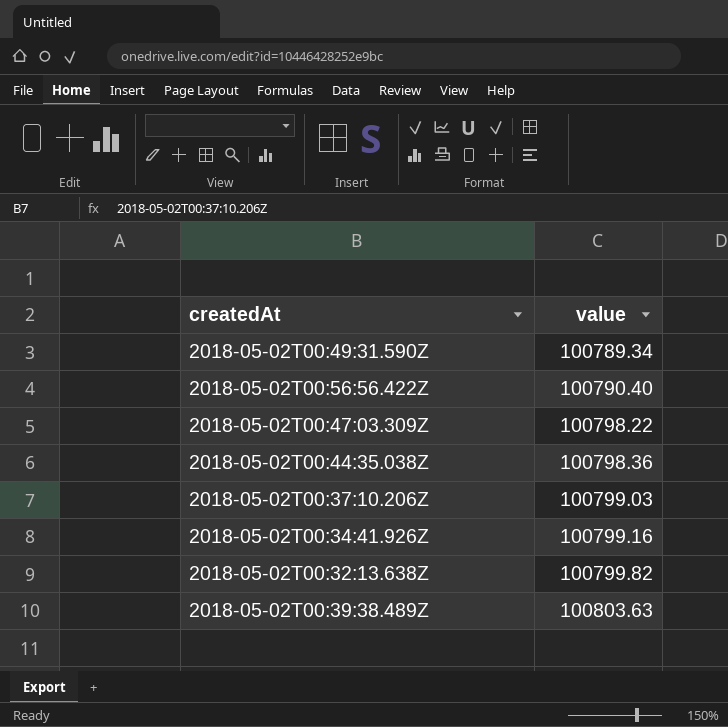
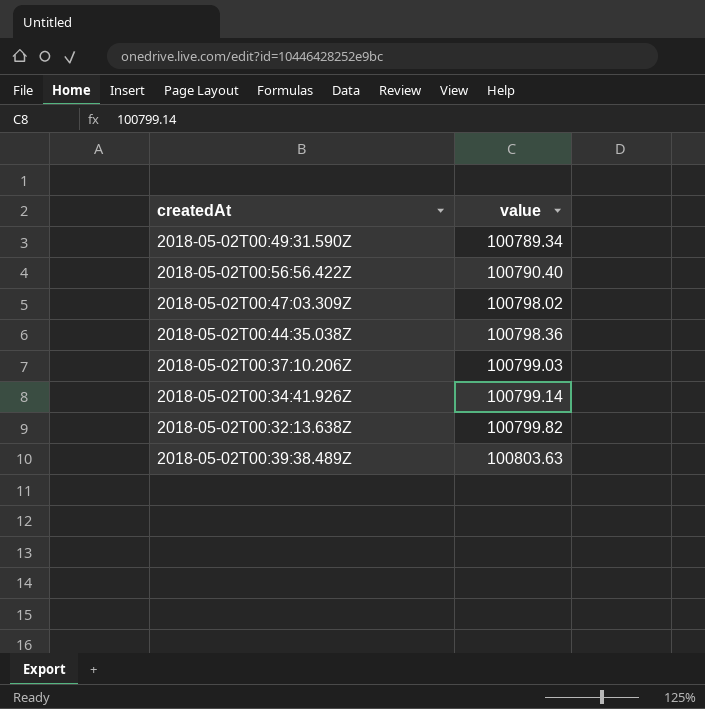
2018-05-02T00:47:03.309Z | value: 100798.22 -> 100798.02
2018-05-02T00:34:41.926Z | value: 100799.16 -> 100799.14

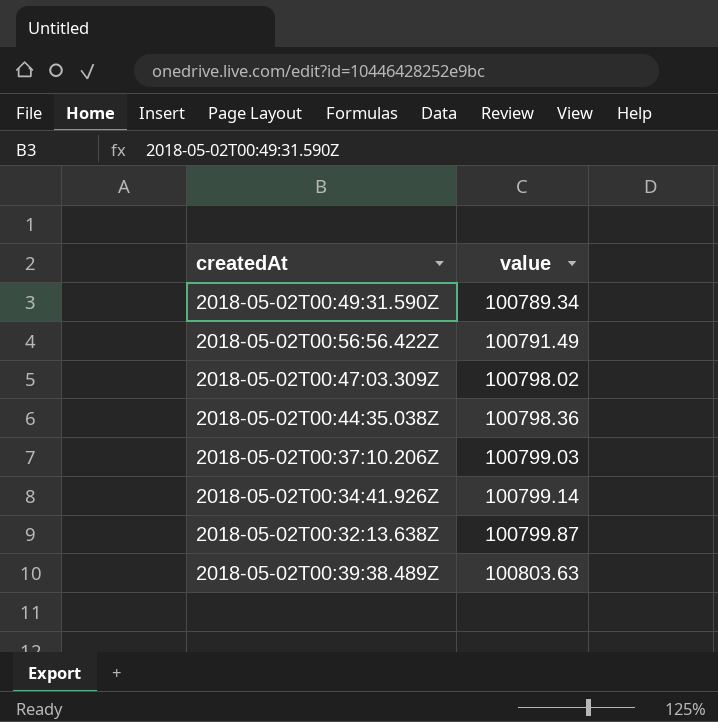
2018-05-02T00:56:56.422Z | value: 100790.40 -> 100791.49
2018-05-02T00:32:13.638Z | value: 100799.82 -> 100799.87

